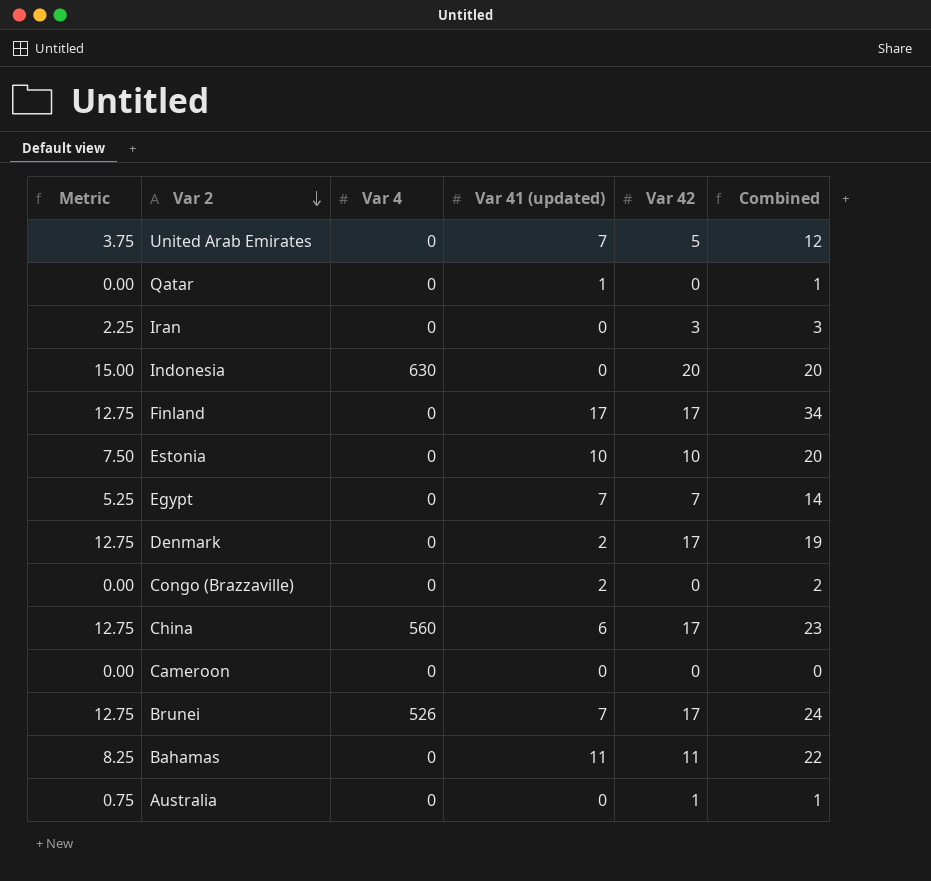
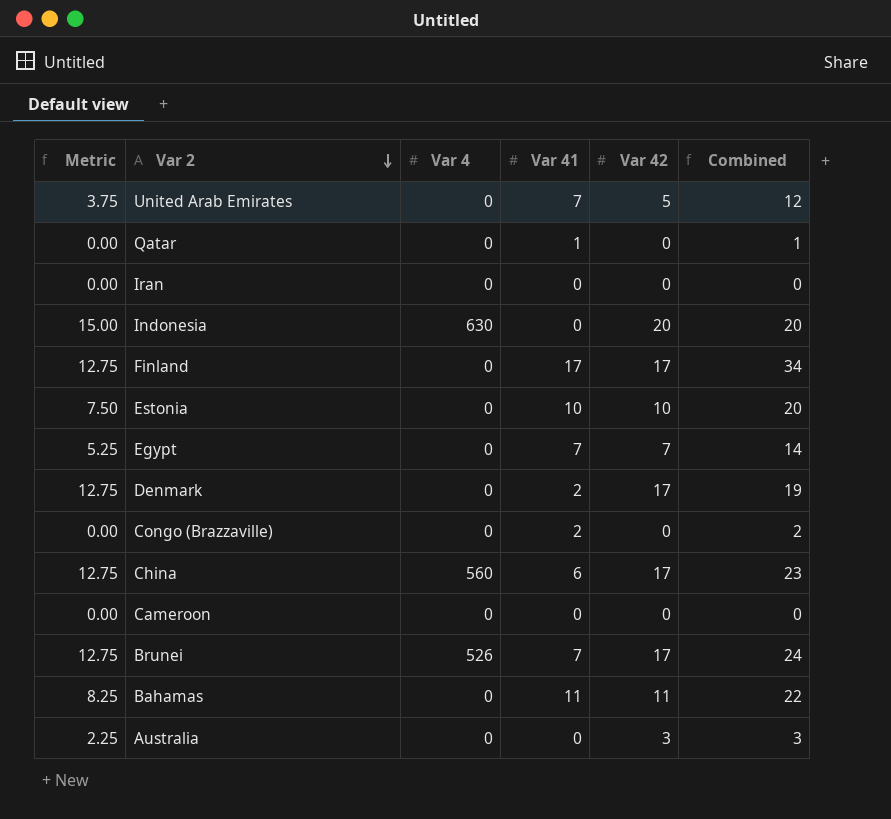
column name: Var 41 (updated) -> Var 41
Iran | Metric: 2.25 -> 0.00
Iran | Var 42: 3 -> 0
Iran | Combined: 3 -> 0
Australia | Metric: 0.75 -> 2.25
Australia | Var 42: 1 -> 3
Australia | Combined: 1 -> 3

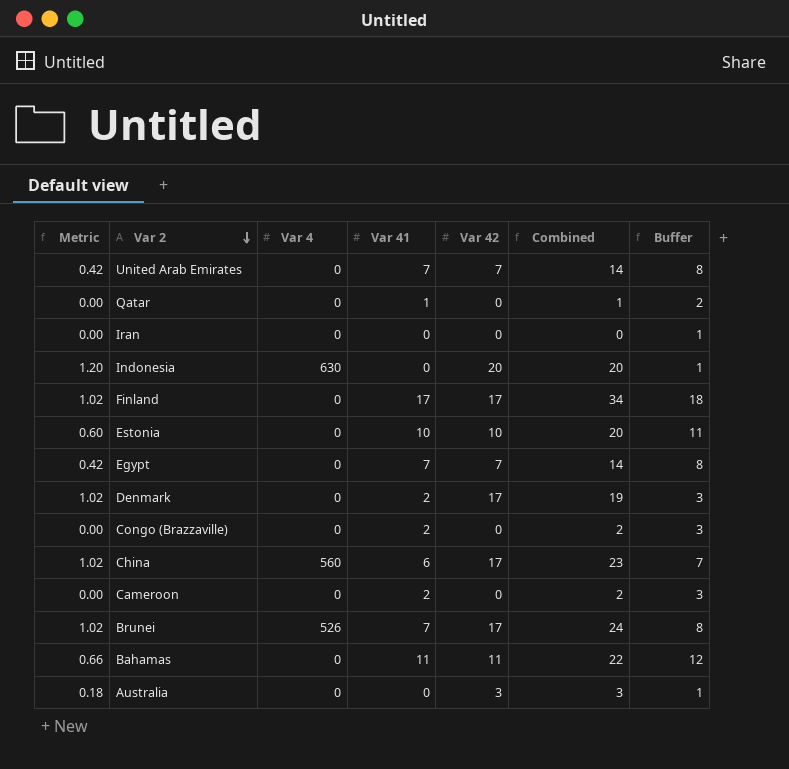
column Metric | formula: [Var 42] * 0.75 -> [Var 42] * 0.06
column Buffer | formula: none -> [Var 41] + 1
United Arab Emirates | Var 42: 5 -> 7
United Arab Emirates | Combined: 12 -> 14
Cameroon | Var 41: 0 -> 2
Cameroon | Combined: 0 -> 2

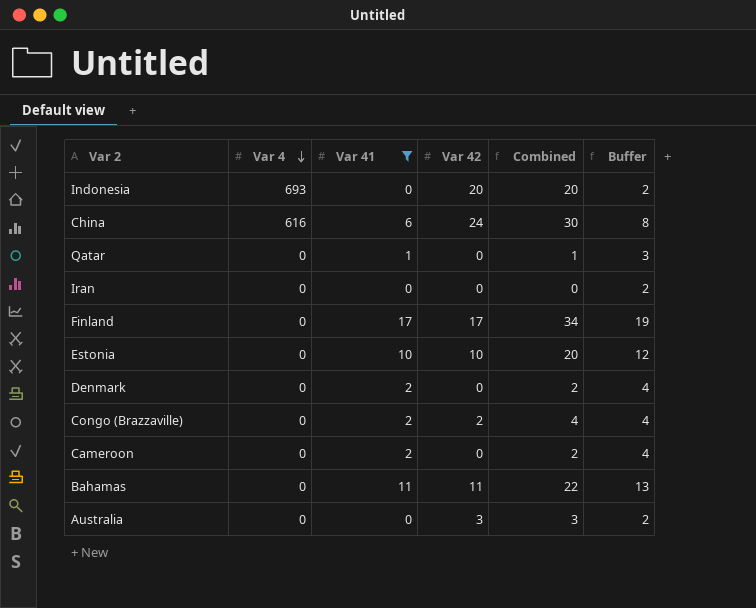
filter: none -> Var 41 != 7
row order: Var 2 descending -> Var 4 descending
column Metric | formula: [Var 42] * 0.06 -> none
column Buffer | formula: [Var 41] + 1 -> [Var 41] + 2
Indonesia | Var 4: 630 -> 693
China | Var 4: 560 -> 616
China | Var 42: 17 -> 24
China | Combined: 23 -> 30
Denmark | Var 42: 17 -> 0
Denmark | Combined: 19 -> 2
Congo (Brazzaville) | Var 42: 0 -> 2
Congo (Brazzaville) | Combined: 2 -> 4

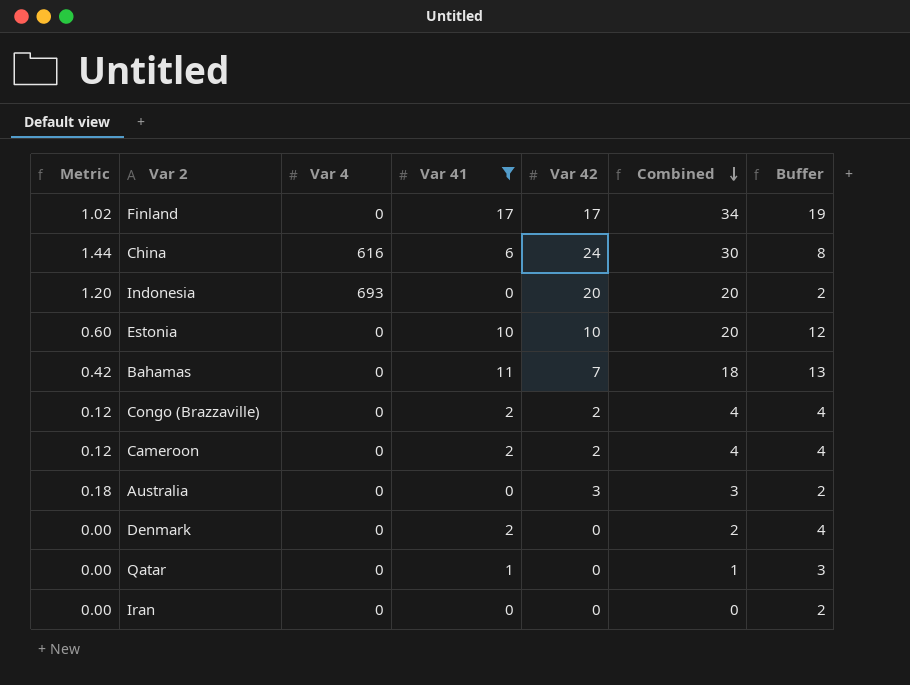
row order: Var 4 descending -> Combined descending
column Metric | formula: none -> [Var 42] * 0.06
Bahamas | Var 42: 11 -> 7
Bahamas | Combined: 22 -> 18
Cameroon | Var 42: 0 -> 2
Cameroon | Combined: 2 -> 4

